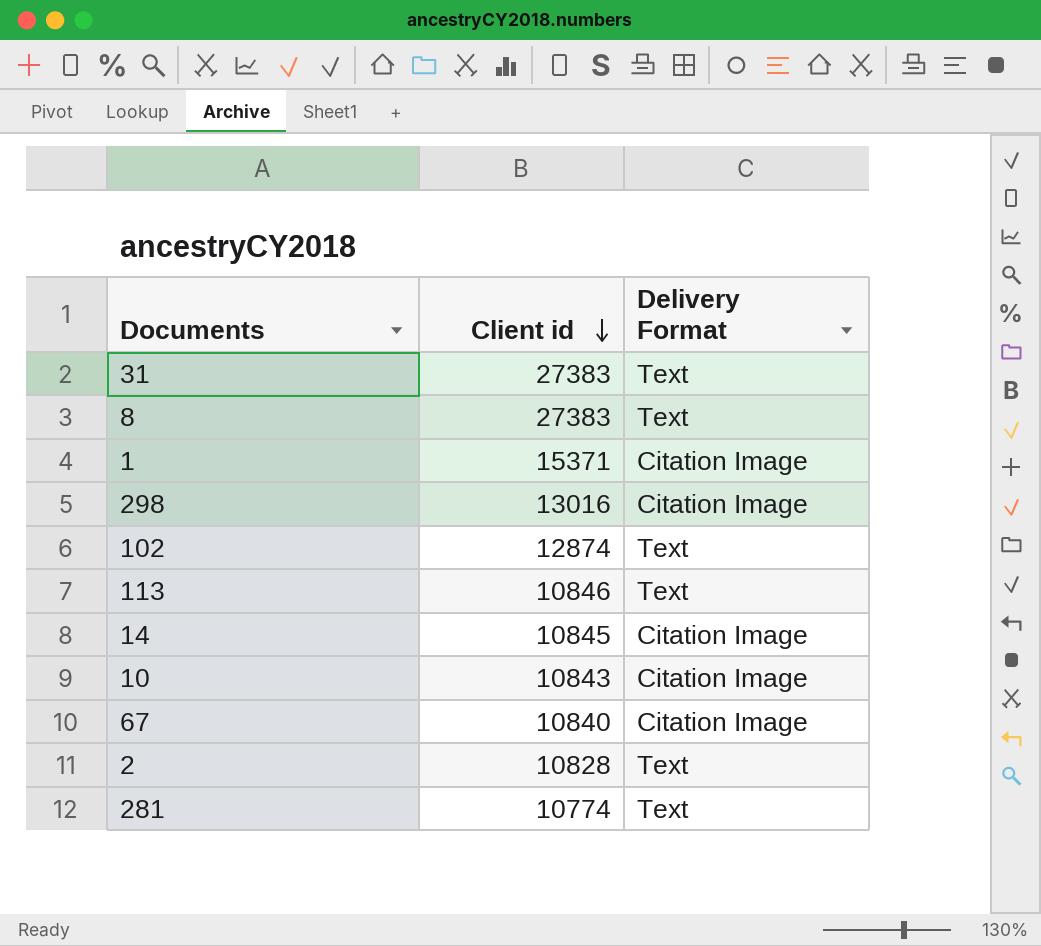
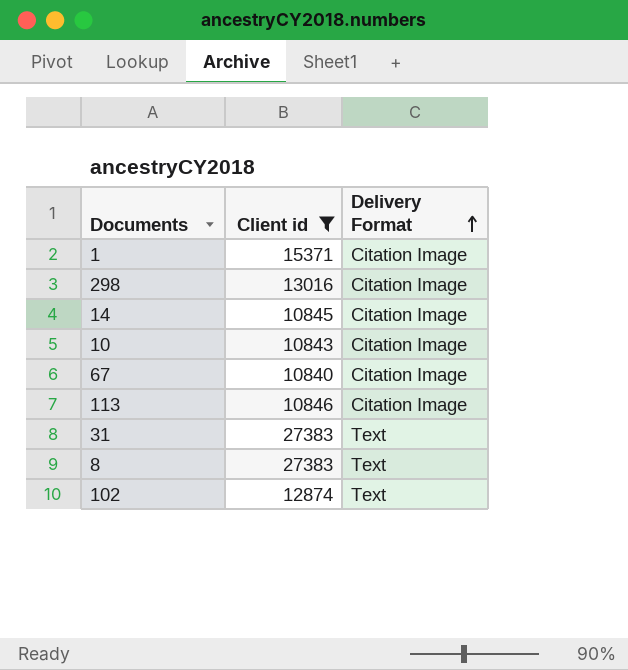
filter: none -> Client id >= 10840
row order: Client id descending -> Delivery Format ascending
113 | Delivery Format: Text -> Citation Image

